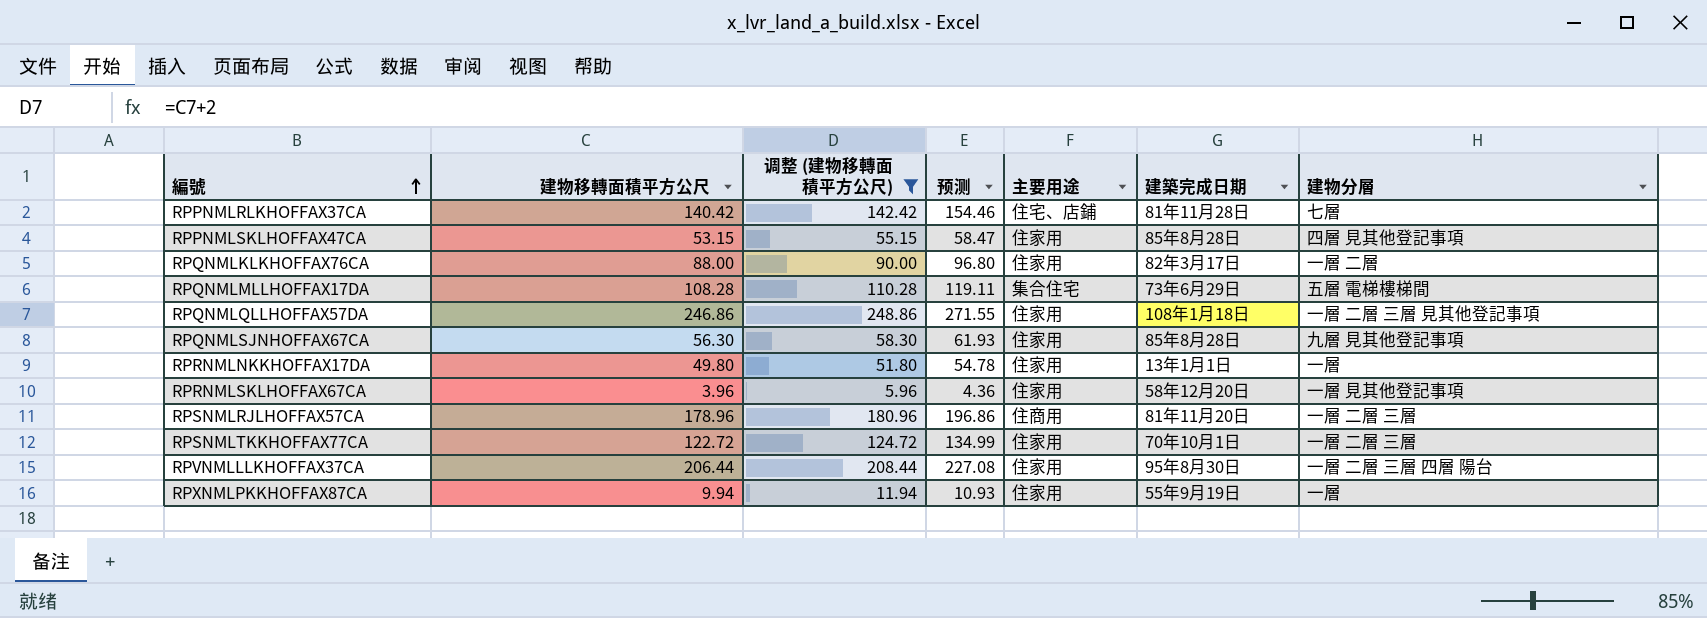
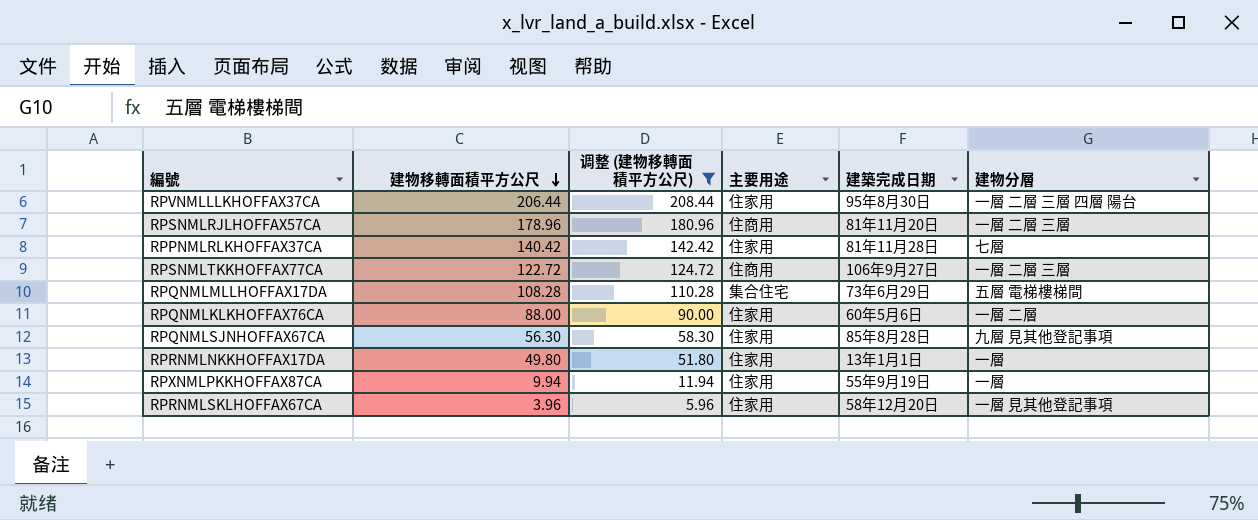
row order: 編號 ascending -> 建物移轉面積平方公尺 descending
column 预测 | formula: [建物移轉面積平方公尺] * 1.1 -> none
row RPPNMLSKLHOFFAX47CA: 53.15 | 55.15 | 58.47 | 住家用 | 85年8月28日 | 四層 見其他登記事項 -> none
row RPQNMLQLLHOFFAX57DA: 246.86 | 248.86 | 271.55 | 住家用 | 108年1月18日 | 一層 二層 三層 見其他登記事項 -> none
RPPNMLRLKHOFFAX37CA | 主要用途: 住宅、店鋪 -> 住家用
RPSNMLTKKHOFFAX77CA | 主要用途: 住家用 -> 住商用
RPSNMLTKKHOFFAX77CA | 建築完成日期: 70年10月1日 -> 106年9月27日
RPQNMLKLKHOFFAX76CA | 建築完成日期: 82年3月17日 -> 60年5月6日

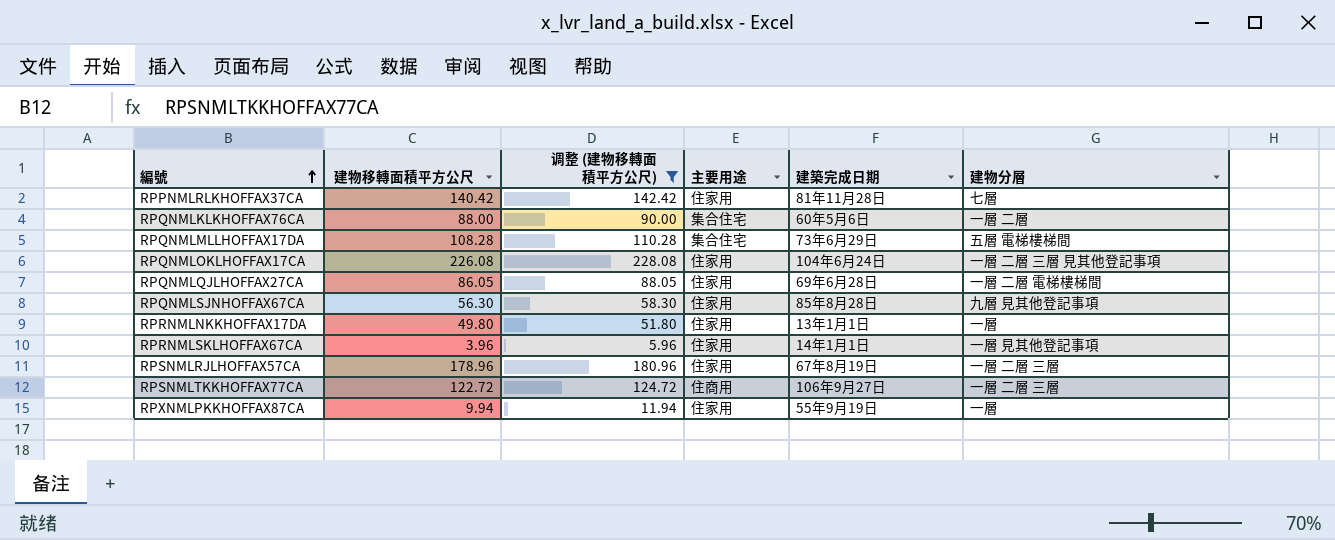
row order: 建物移轉面積平方公尺 descending -> 編號 ascending
row RPVNMLLLKHOFFAX37CA: 206.44 | 208.44 | 住家用 | 95年8月30日 | 一層 二層 三層 四層 陽台 -> none
RPQNMLKLKHOFFAX76CA | 主要用途: 住家用 -> 集合住宅
row RPQNMLOKLHOFFAX17CA: none -> 226.08 | 228.08 | 住家用 | 104年6月24日 | 一層 二層 三層 見其他登記事項
row RPQNMLQJLHOFFAX27CA: none -> 86.05 | 88.05 | 住家用 | 69年6月28日 | 一層 二層 電梯樓梯間
RPRNMLSKLHOFFAX67CA | 建築完成日期: 58年12月20日 -> 14年1月1日
RPSNMLRJLHOFFAX57CA | 主要用途: 住商用 -> 住家用
RPSNMLRJLHOFFAX57CA | 建築完成日期: 81年11月20日 -> 67年8月19日

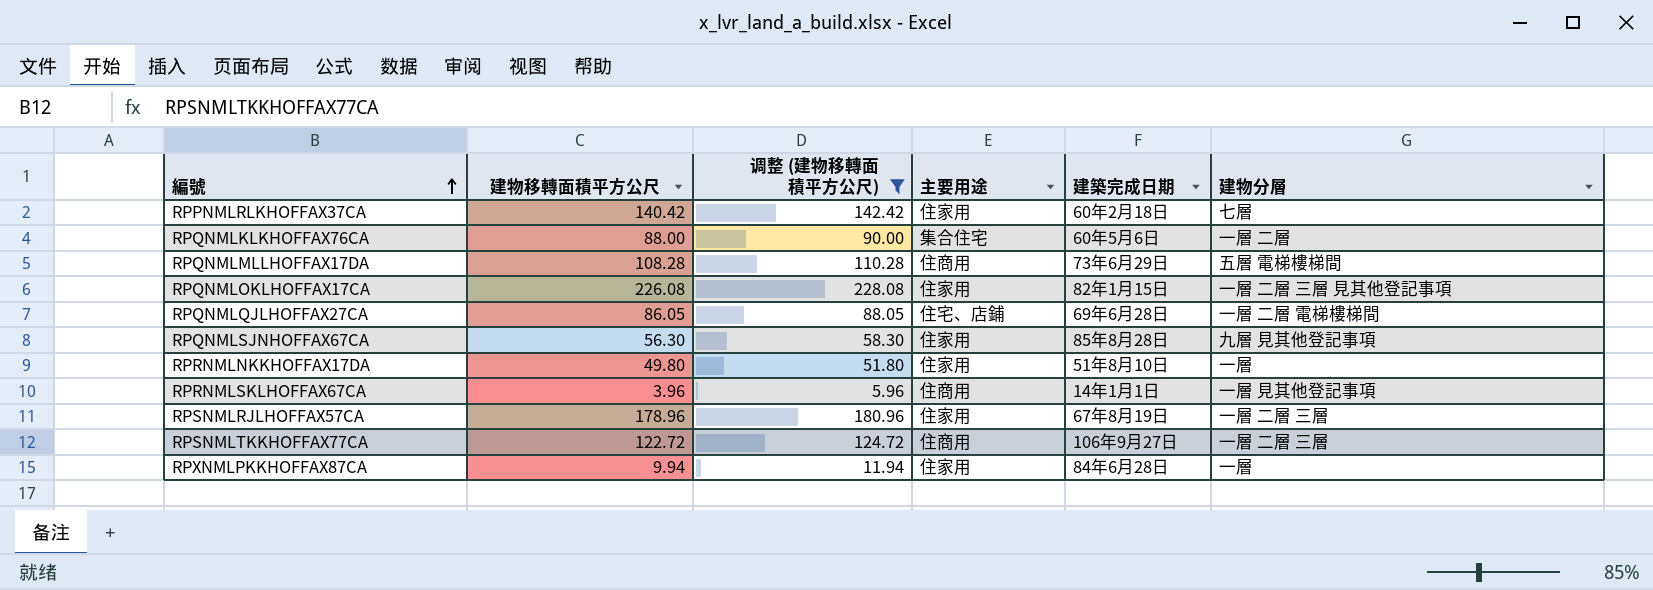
RPPNMLRLKHOFFAX37CA | 建築完成日期: 81年11月28日 -> 60年2月18日
RPQNMLMLLHOFFAX17DA | 主要用途: 集合住宅 -> 住商用
RPQNMLOKLHOFFAX17CA | 建築完成日期: 104年6月24日 -> 82年1月15日
RPQNMLQJLHOFFAX27CA | 主要用途: 住家用 -> 住宅、店鋪
RPRNMLNKKHOFFAX17DA | 建築完成日期: 13年1月1日 -> 51年8月10日
RPRNMLSKLHOFFAX67CA | 主要用途: 住家用 -> 住商用
RPXNMLPKKHOFFAX87CA | 建築完成日期: 55年9月19日 -> 84年6月28日

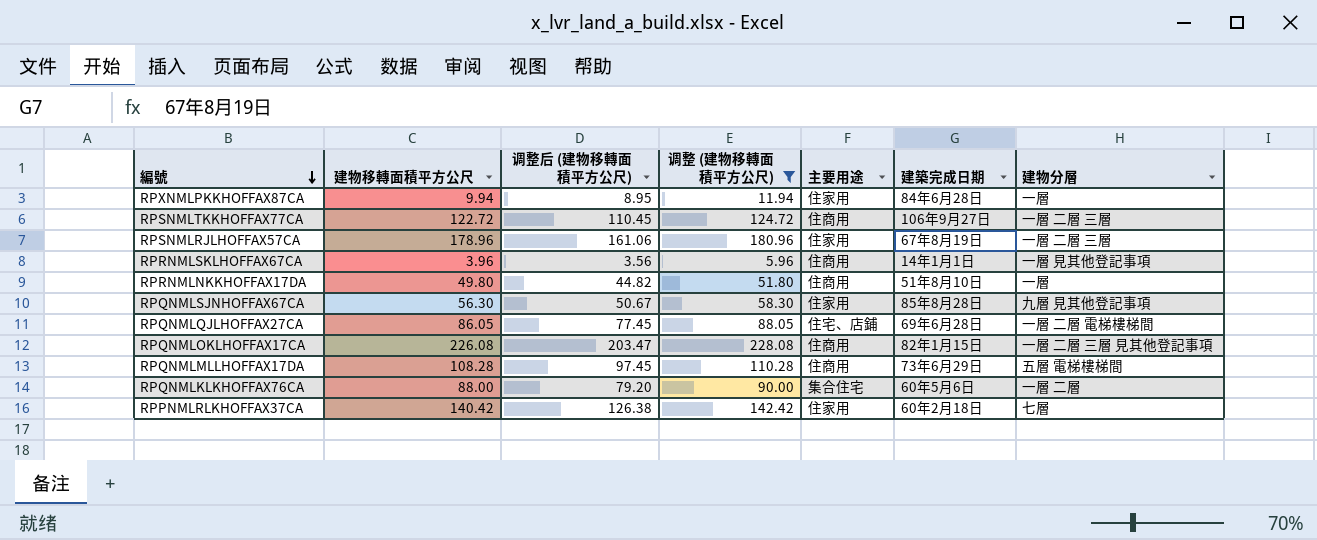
row order: 編號 ascending -> 編號 descending
column 调整后 (建物移轉面積平方公尺) | formula: none -> [建物移轉面積平方公尺] * 0.9
RPRNMLNKKHOFFAX17DA | 主要用途: 住家用 -> 住商用
RPQNMLOKLHOFFAX17CA | 主要用途: 住家用 -> 住商用

